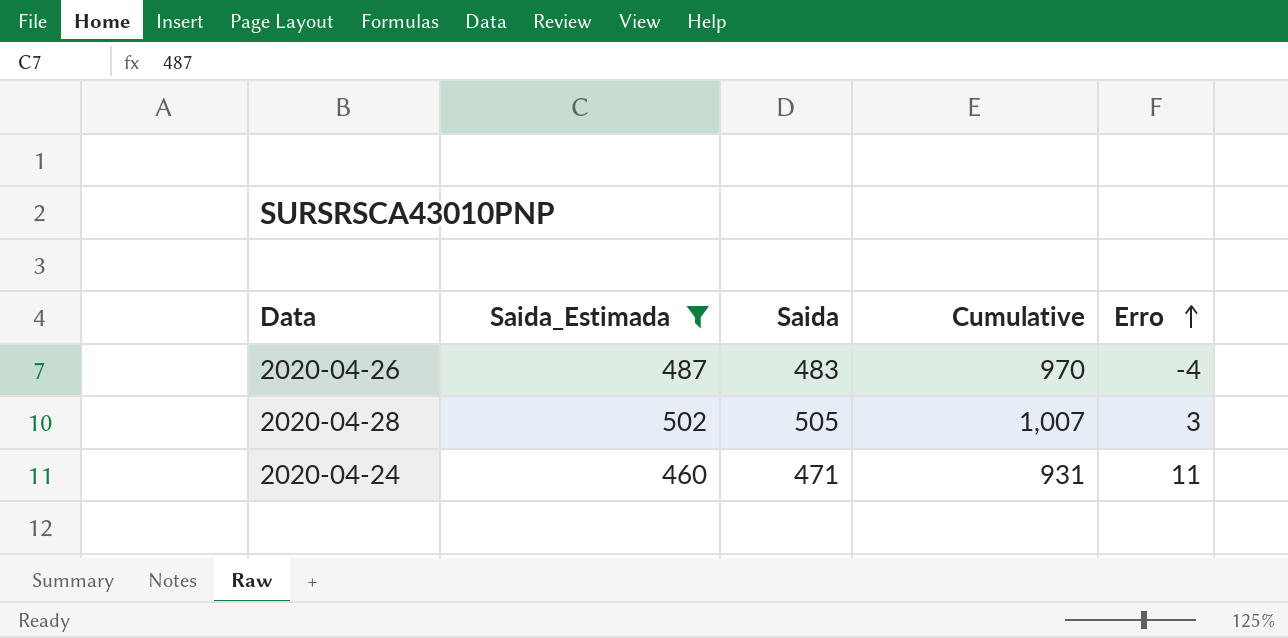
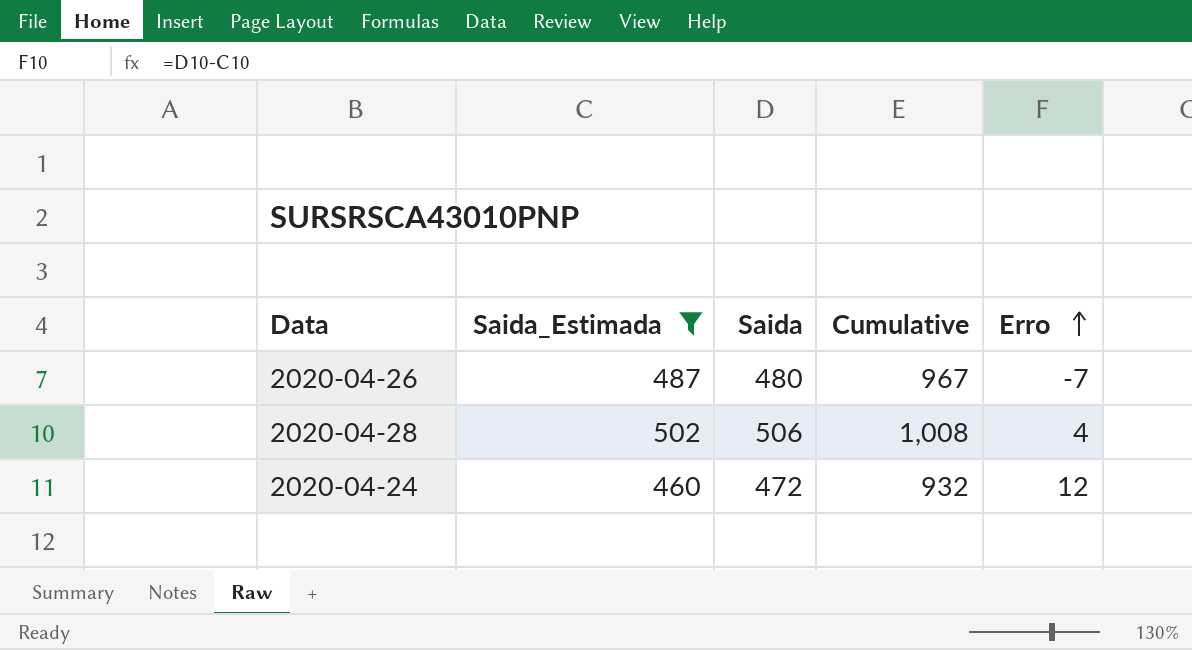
2020-04-26 | Saida: 483 -> 480
2020-04-26 | Cumulative: 970 -> 967
2020-04-26 | Erro: -4 -> -7
2020-04-28 | Saida: 505 -> 506
2020-04-28 | Cumulative: 1,007 -> 1,008
2020-04-28 | Erro: 3 -> 4
2020-04-24 | Saida: 471 -> 472
2020-04-24 | Cumulative: 931 -> 932
2020-04-24 | Erro: 11 -> 12

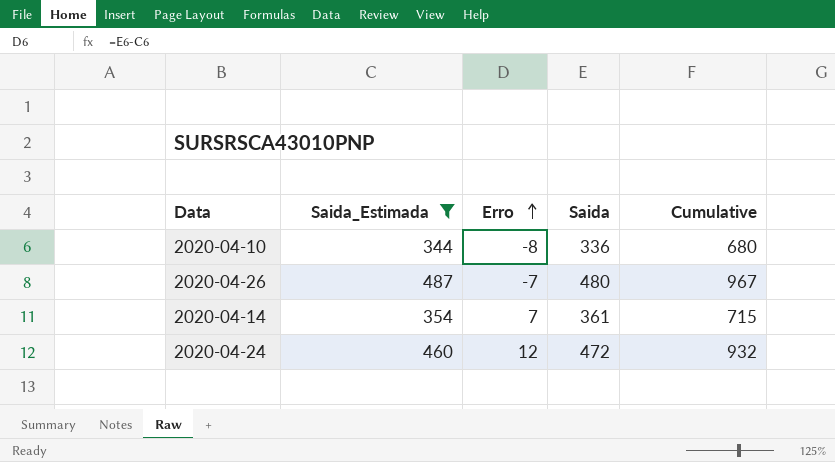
column Erro | position: 5 -> 3
row 2020-04-28: 502 | 506 | 1,008 | 4 -> none
row 2020-04-10: none -> 344 | -8 | 336 | 680
row 2020-04-14: none -> 354 | 7 | 361 | 715

